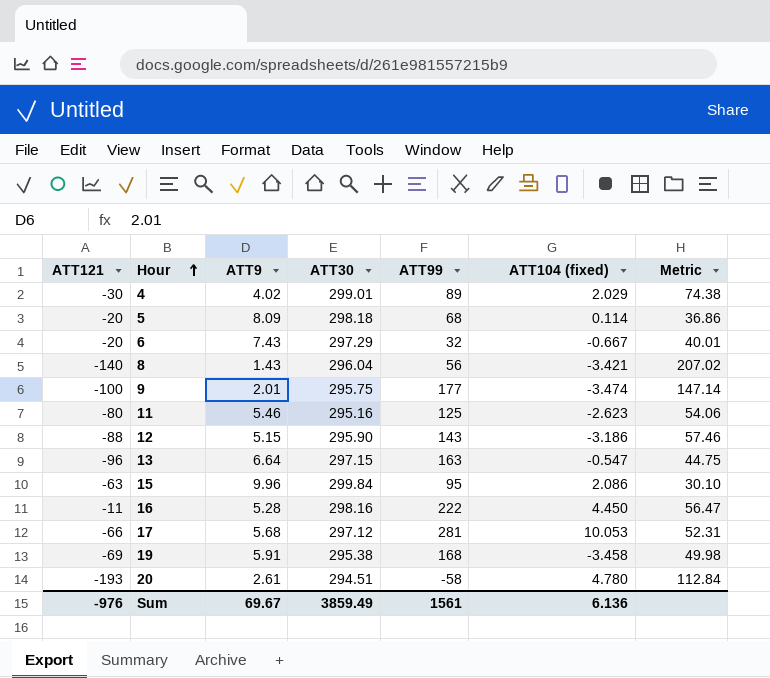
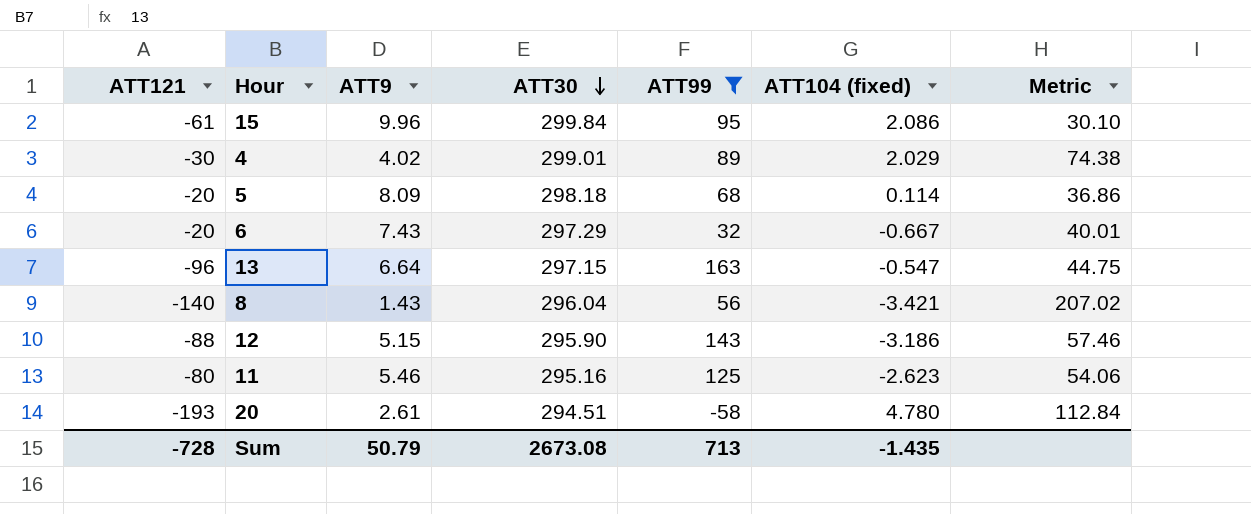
filter: none -> ATT99 <= 163
row order: Hour ascending -> ATT30 descending
15 | ATT121: -63 -> -61
Sum | ATT121: -976 -> -728
Sum | ATT9: 69.67 -> 50.79
Sum | ATT30: 3859.49 -> 2673.08
Sum | ATT99: 1561 -> 713
Sum | ATT104 (fixed): 6.136 -> -1.435

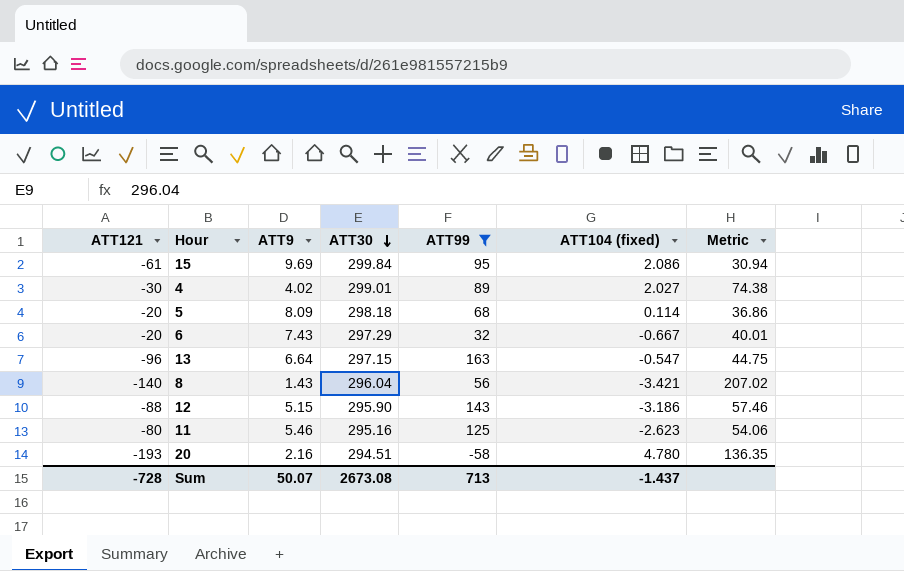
15 | ATT9: 9.96 -> 9.69
15 | Metric: 30.10 -> 30.94
4 | ATT104 (fixed): 2.029 -> 2.027
20 | ATT9: 2.61 -> 2.16
20 | Metric: 112.84 -> 136.35
Sum | ATT9: 50.79 -> 50.07
Sum | ATT104 (fixed): -1.435 -> -1.437

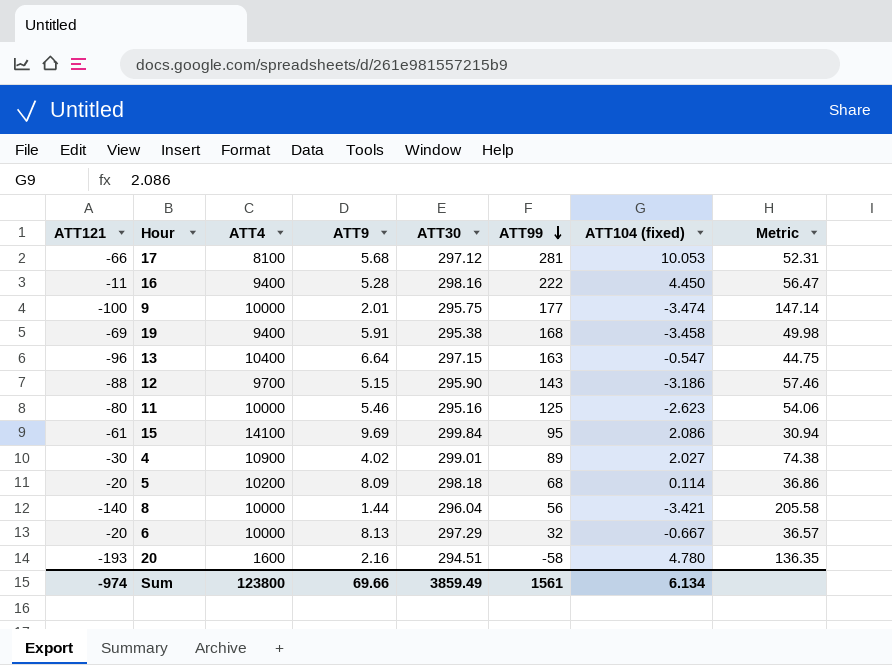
filter: ATT99 <= 163 -> none
row order: ATT30 descending -> ATT99 descending
column ATT4 | position: none -> 3
8 | ATT9: 1.43 -> 1.44
8 | Metric: 207.02 -> 205.58
6 | ATT9: 7.43 -> 8.13
6 | Metric: 40.01 -> 36.57
Sum | ATT121: -728 -> -974
Sum | ATT9: 50.07 -> 69.66
Sum | ATT30: 2673.08 -> 3859.49
Sum | ATT99: 713 -> 1561
Sum | ATT104 (fixed): -1.437 -> 6.134

